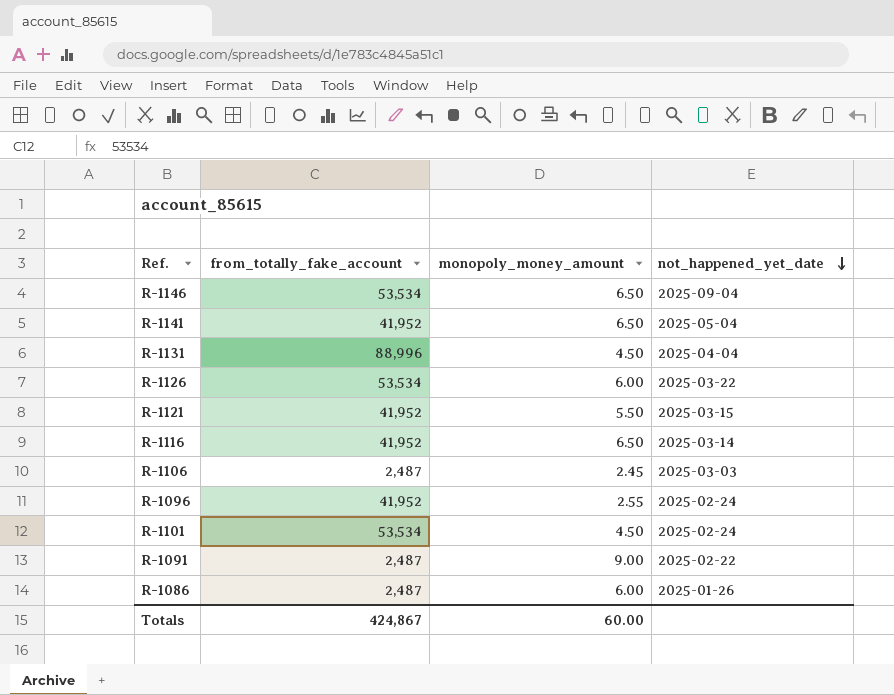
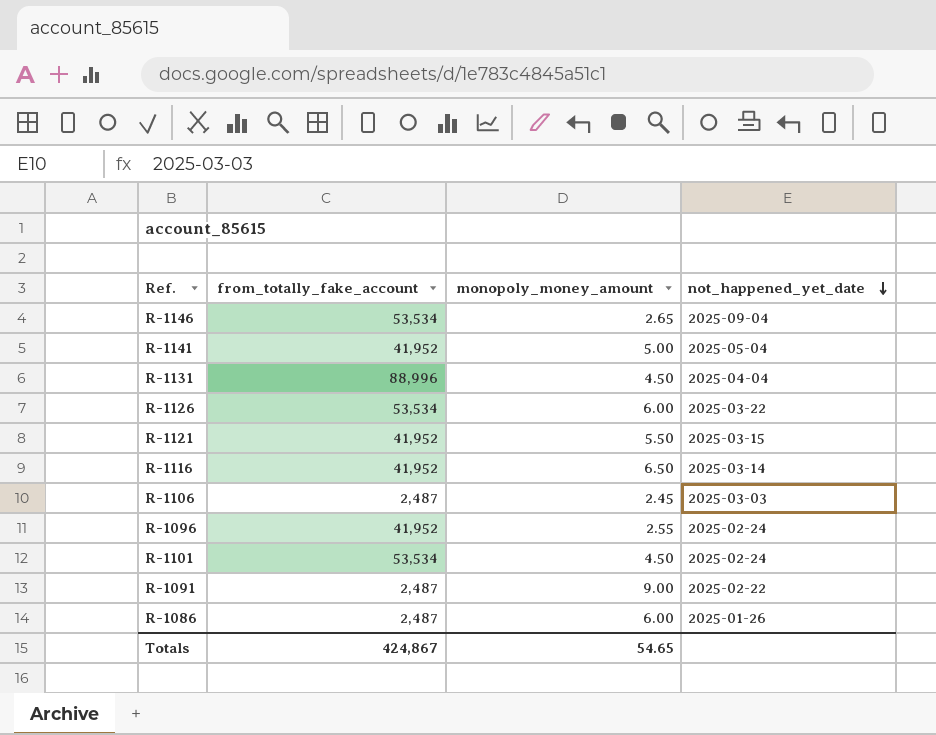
R-1146 | monopoly_money_amount: 6.50 -> 2.65
R-1141 | monopoly_money_amount: 6.50 -> 5.00
Totals | monopoly_money_amount: 60.00 -> 54.65

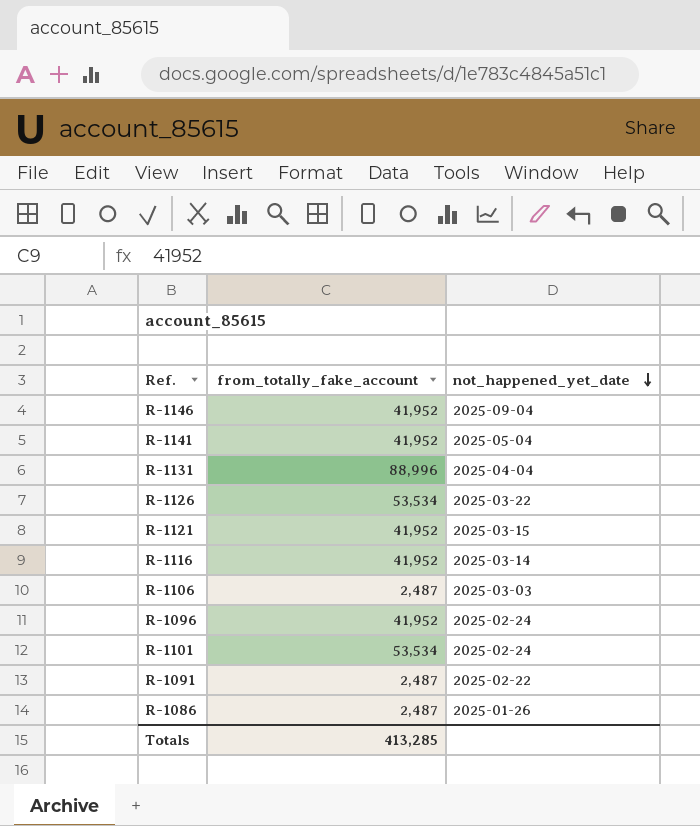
column monopoly_money_amount | position: 3 -> none
R-1146 | from_totally_fake_account: 53,534 -> 41,952
Totals | from_totally_fake_account: 424,867 -> 413,285

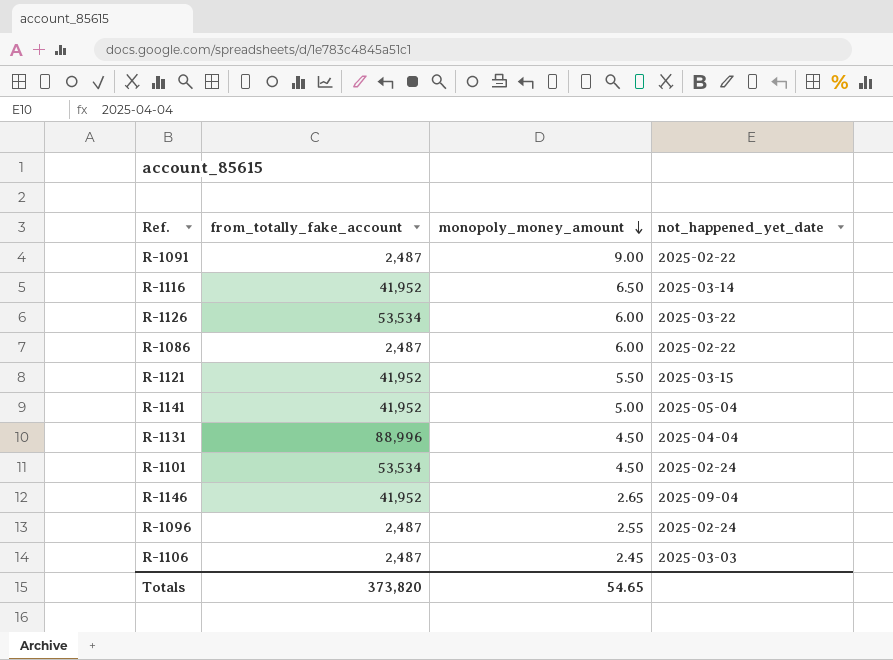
row order: not_happened_yet_date descending -> monopoly_money_amount descending
column monopoly_money_amount | position: none -> 3
R-1086 | not_happened_yet_date: 2025-01-26 -> 2025-02-22
R-1096 | from_totally_fake_account: 41,952 -> 2,487
Totals | from_totally_fake_account: 413,285 -> 373,820

